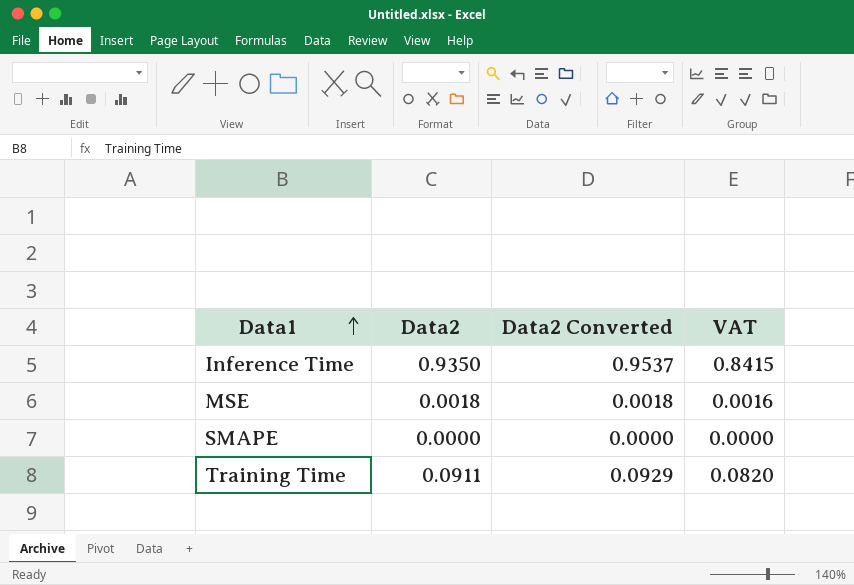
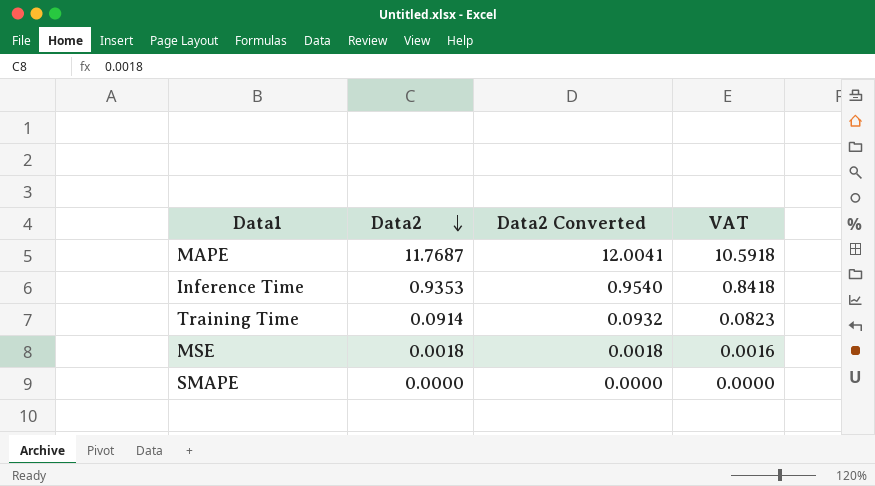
row order: Data1 ascending -> Data2 descending
row MAPE: none -> 11.7687 | 12.0041 | 10.5918
Inference Time | Data2: 0.9350 -> 0.9353
Inference Time | Data2 Converted: 0.9537 -> 0.9540
Inference Time | VAT: 0.8415 -> 0.8418
Training Time | Data2: 0.0911 -> 0.0914
Training Time | Data2 Converted: 0.0929 -> 0.0932
Training Time | VAT: 0.0820 -> 0.0823

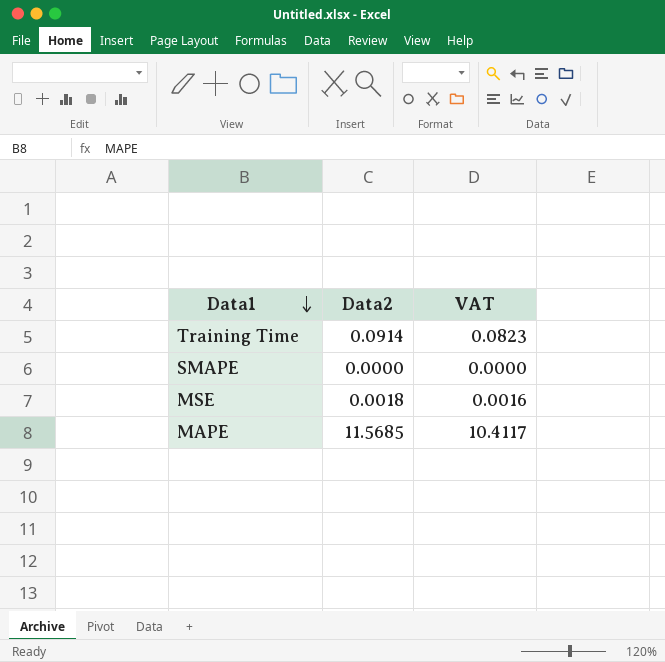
row order: Data2 descending -> Data1 descending
column Data2 Converted | formula: [Data2] * 1.02 -> none
row Inference Time: 0.9353 | 0.9540 | 0.8418 -> none
MAPE | Data2: 11.7687 -> 11.5685
MAPE | VAT: 10.5918 -> 10.4117

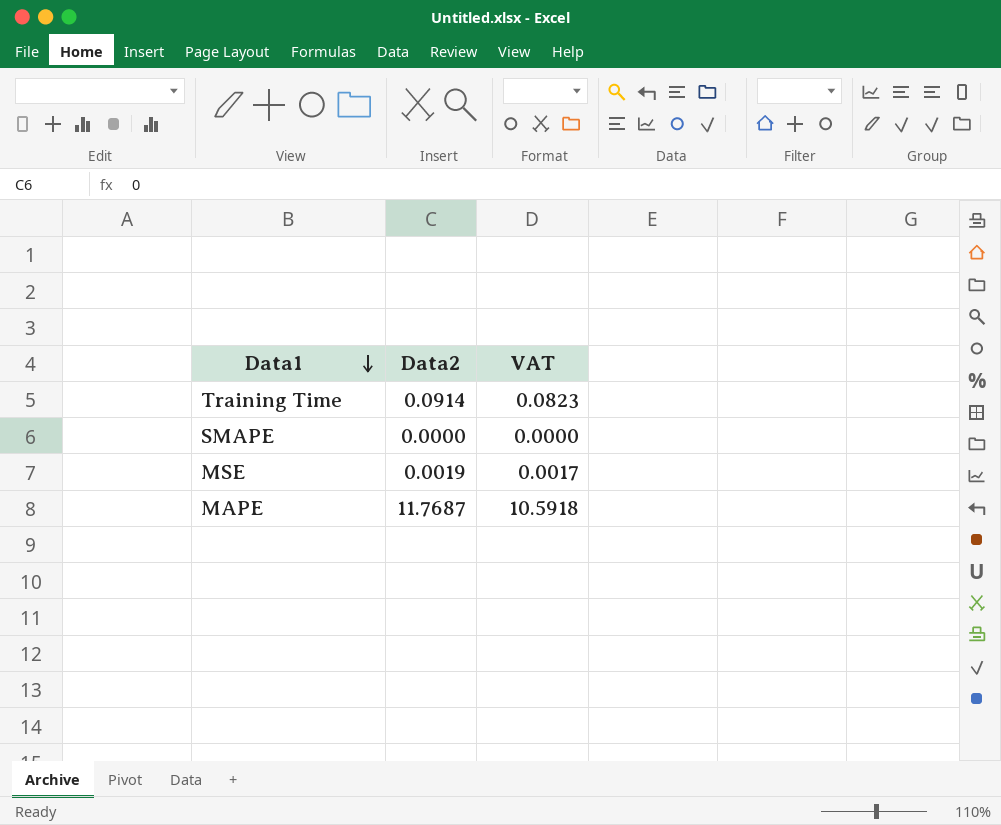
MSE | Data2: 0.0018 -> 0.0019
MSE | VAT: 0.0016 -> 0.0017
MAPE | Data2: 11.5685 -> 11.7687
MAPE | VAT: 10.4117 -> 10.5918

